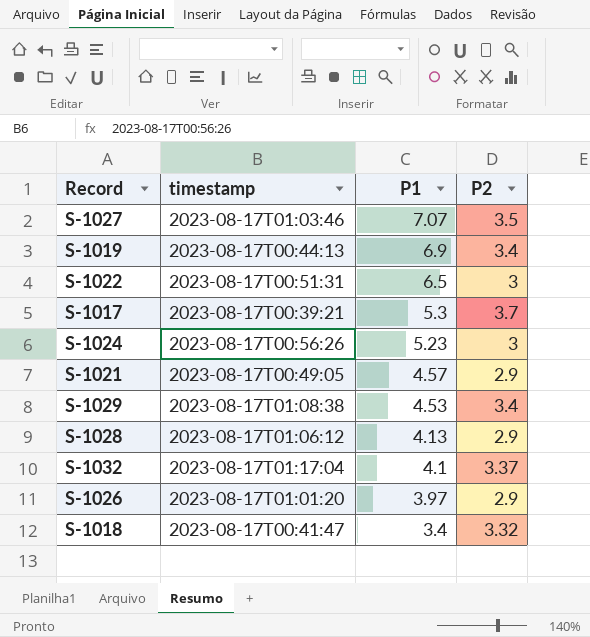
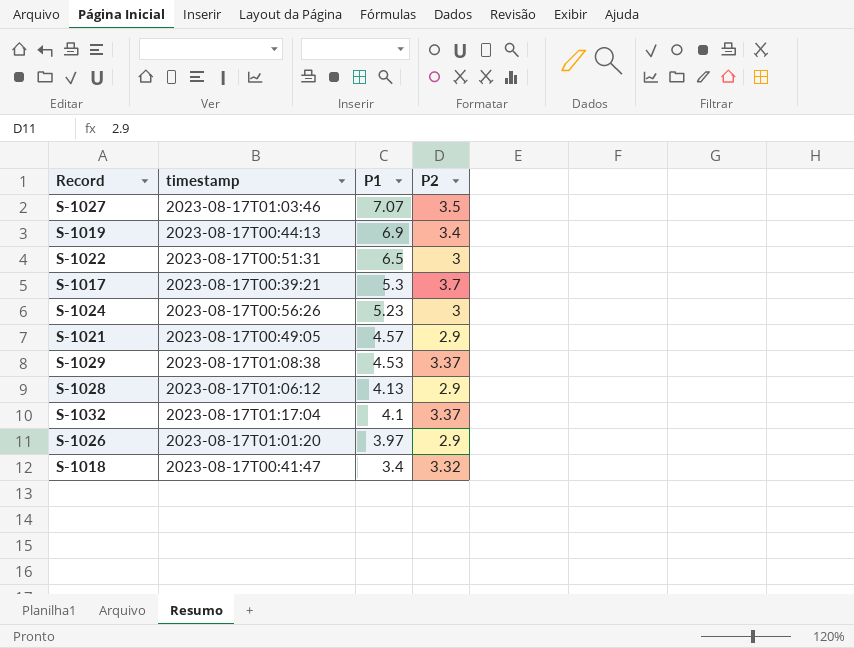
S-1029 | P2: 3.4 -> 3.37

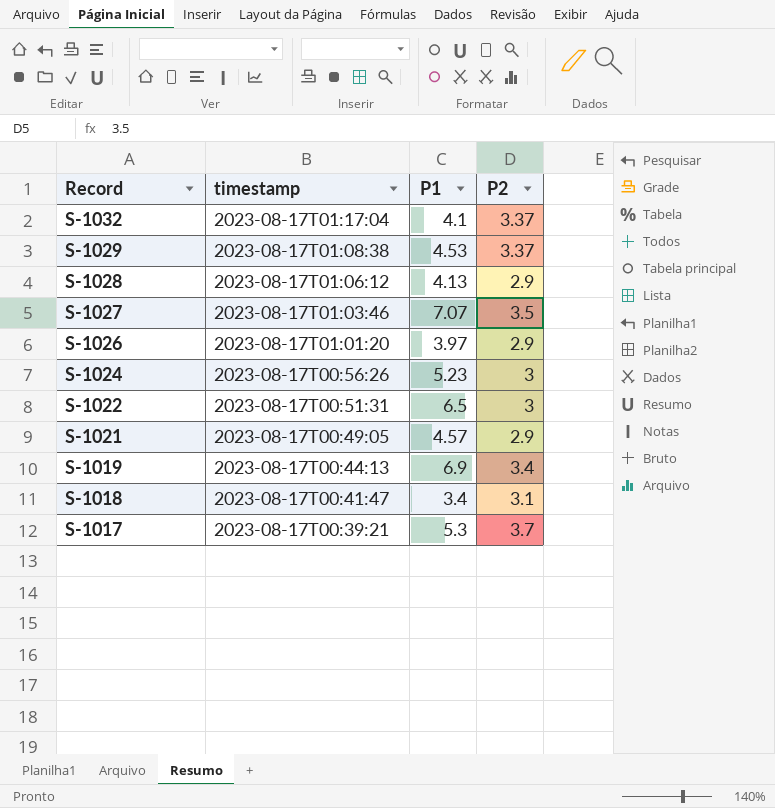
row order: P1 descending -> Record descending
S-1018 | P2: 3.32 -> 3.1

